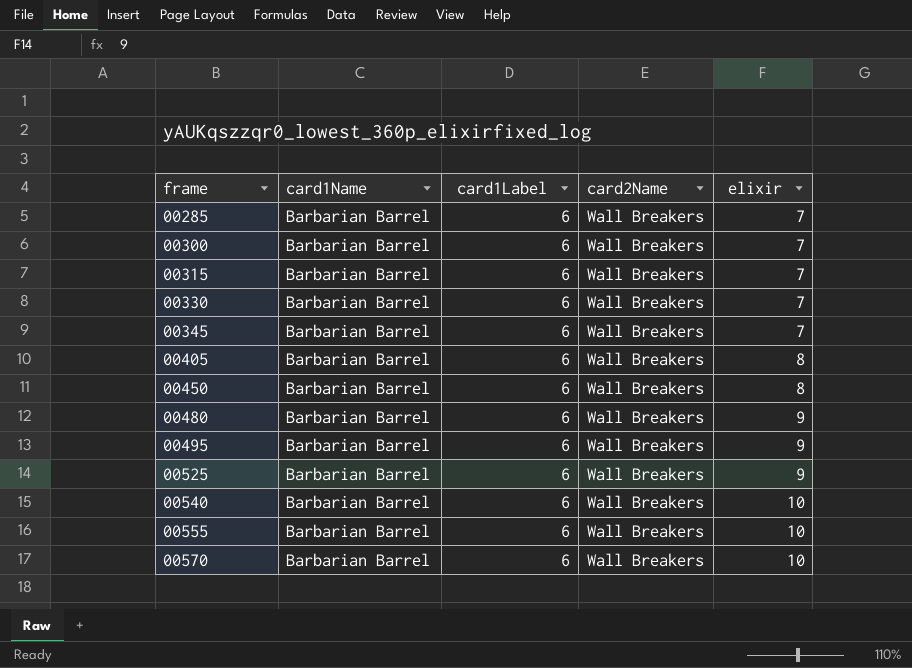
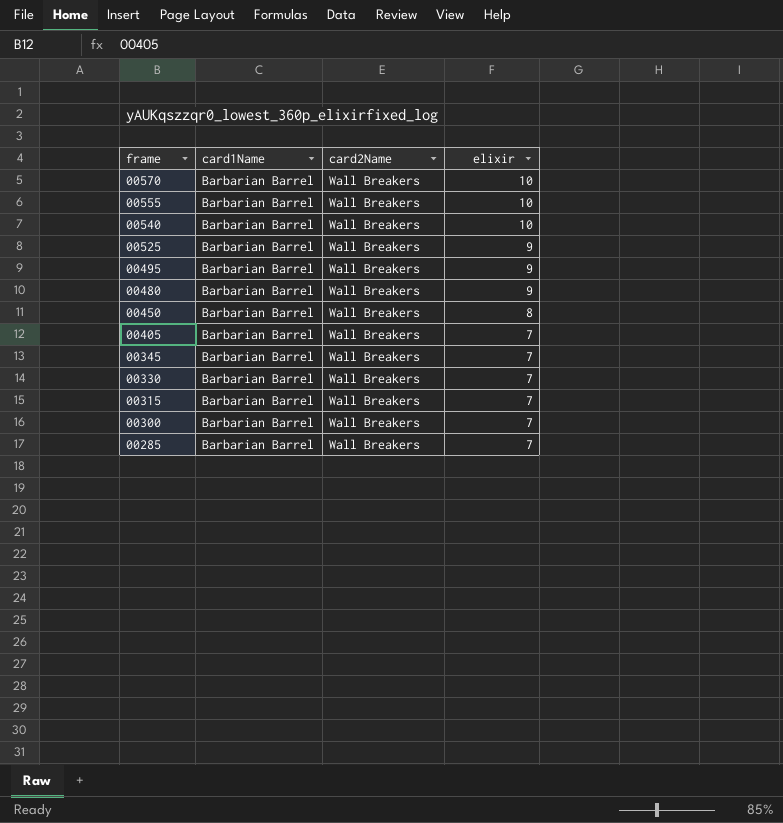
row order: frame ascending -> frame descending
column card1Label | position: 3 -> none
00405 | elixir: 8 -> 7

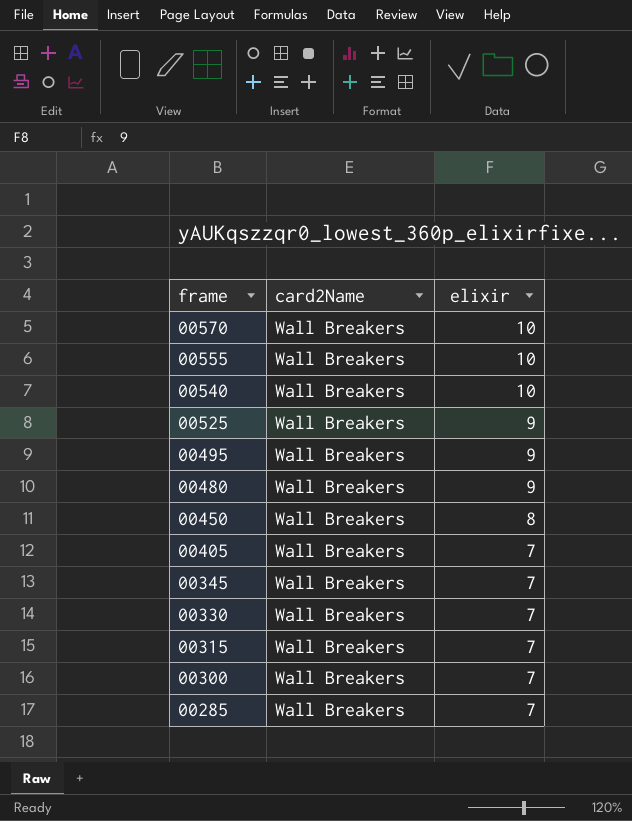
column card1Name | position: 2 -> none

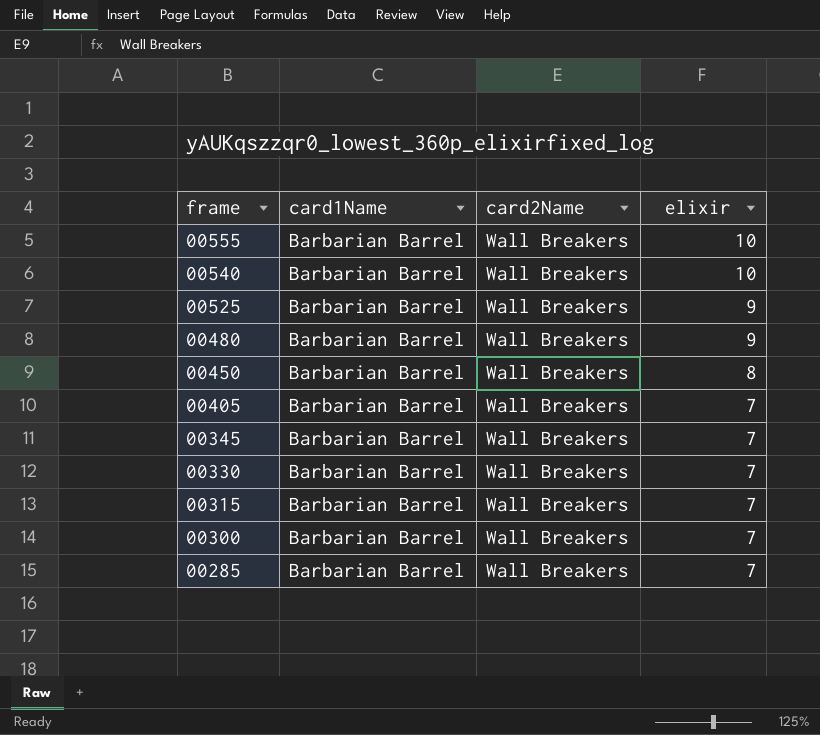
column card1Name | position: none -> 2
row 00570: Wall Breakers | 10 -> none
row 00495: Wall Breakers | 9 -> none

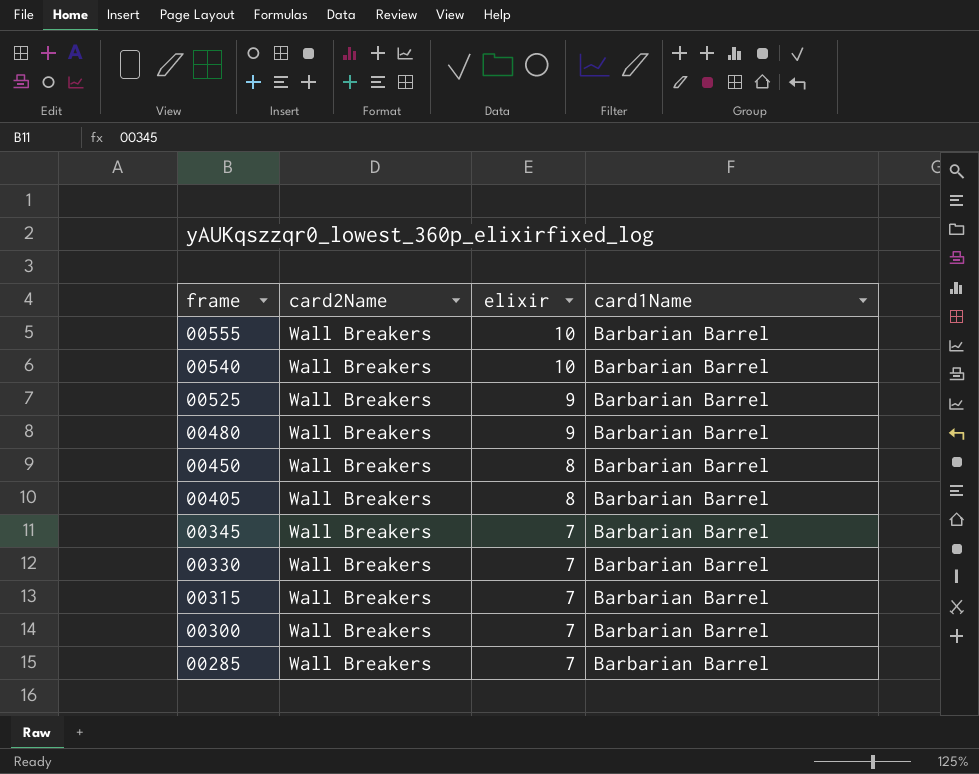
column card1Name | position: 2 -> 4
00405 | elixir: 7 -> 8

